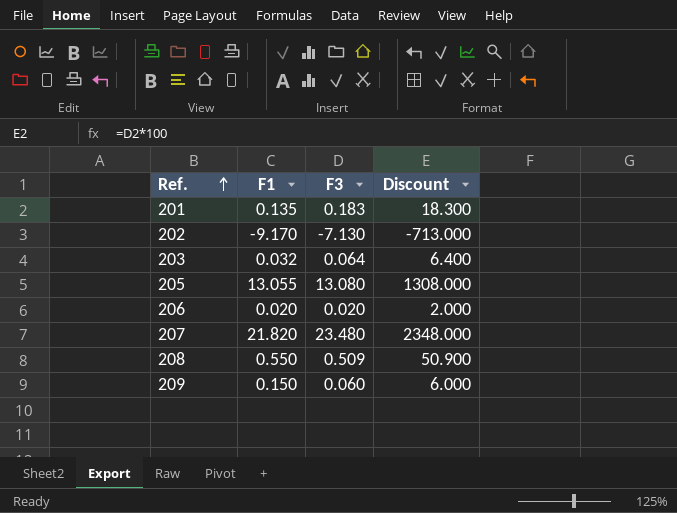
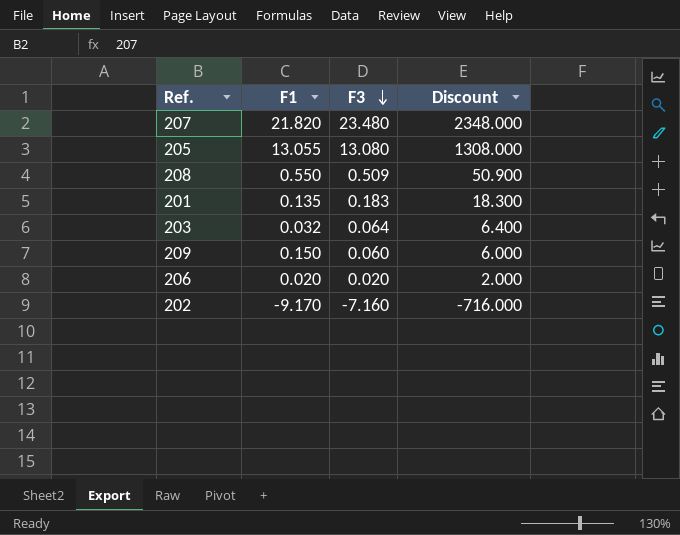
row order: Ref. ascending -> F3 descending
202 | F3: -7.130 -> -7.160
202 | Discount: -713.000 -> -716.000

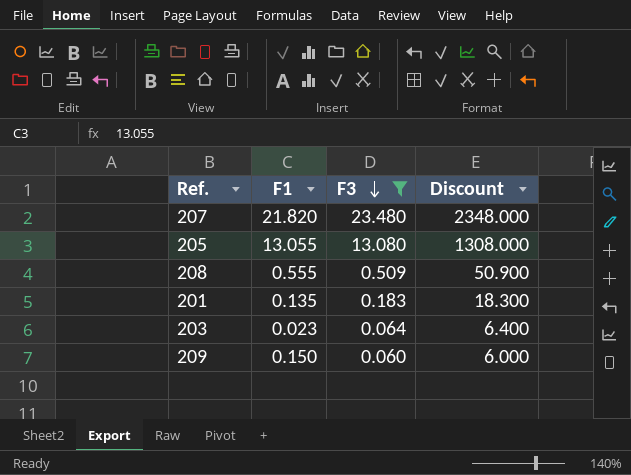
filter: none -> F3 >= 0.060
208 | F1: 0.550 -> 0.555
203 | F1: 0.032 -> 0.023

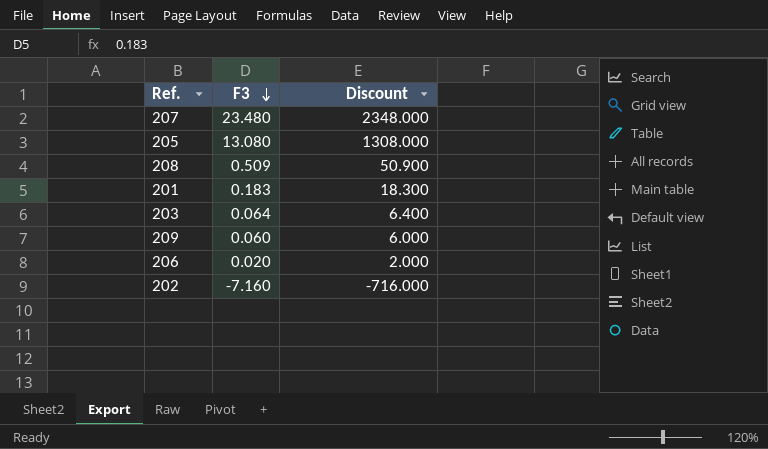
filter: F3 >= 0.060 -> none
column F1 | position: 2 -> none

